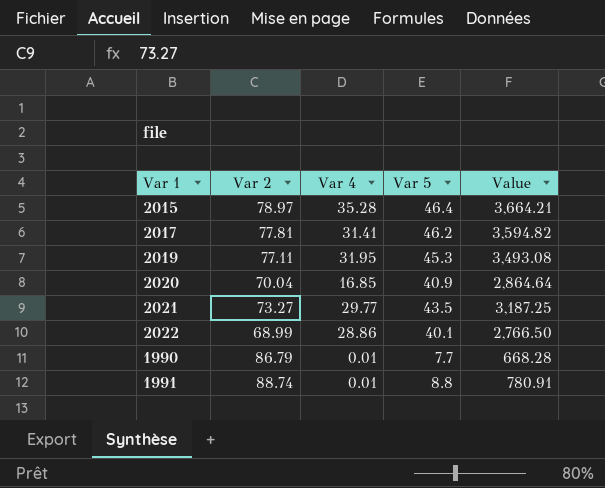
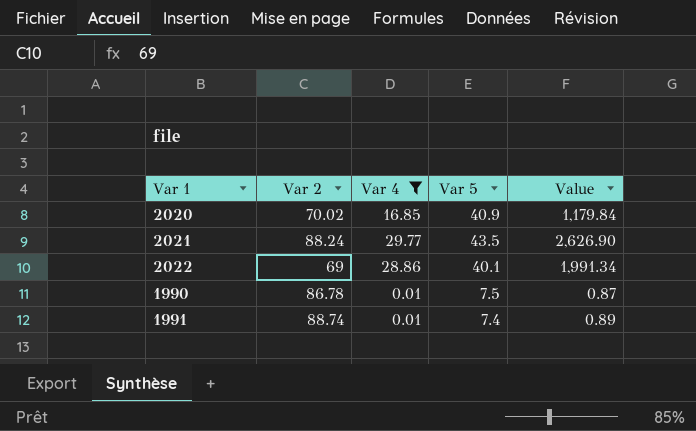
filter: none -> Var 4 <= 29.77
column Value | formula: [Var 2] * [Var 5] -> [Var 2] * [Var 4]
2020 | Var 2: 70.04 -> 70.02
2021 | Var 2: 73.27 -> 88.24
2022 | Var 2: 68.99 -> 69
1990 | Var 2: 86.79 -> 86.78
1990 | Var 5: 7.7 -> 7.5
1991 | Var 5: 8.8 -> 7.4

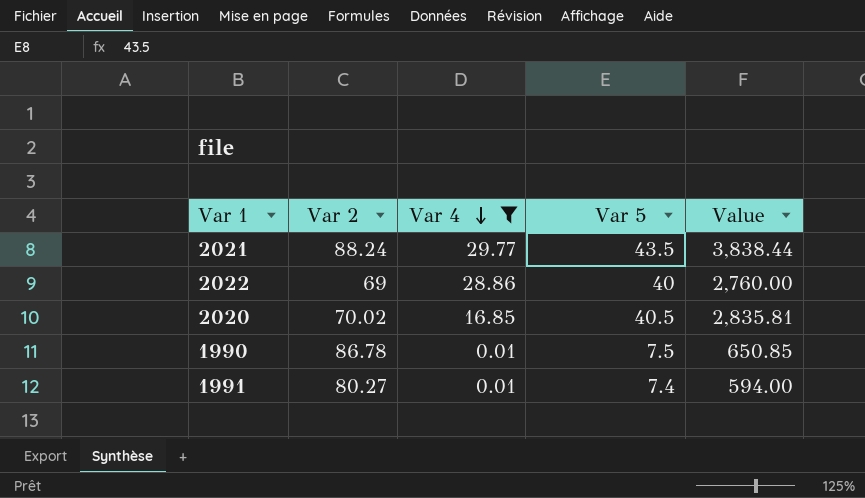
row order: none -> Var 4 descending
column Value | formula: [Var 2] * [Var 4] -> [Var 2] * [Var 5]
2022 | Var 5: 40.1 -> 40
2020 | Var 5: 40.9 -> 40.5
1991 | Var 2: 88.74 -> 80.27

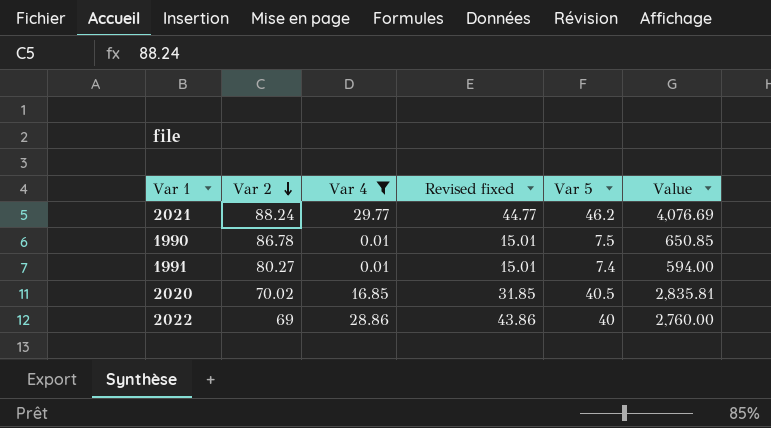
row order: Var 4 descending -> Var 2 descending
column Revised fixed | formula: none -> [Var 4] + 15
2021 | Var 5: 43.5 -> 46.2
2021 | Value: 3,838.44 -> 4,076.69

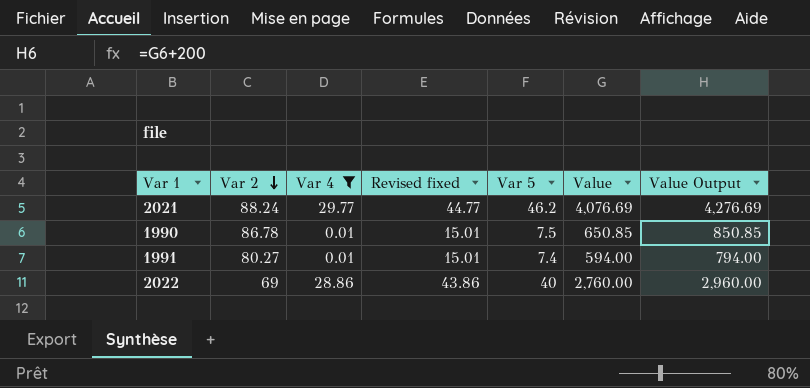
column Value Output | formula: none -> [Value] + 200
row 2020: 70.02 | 16.85 | 31.85 | 40.5 | 2,835.81 -> none

